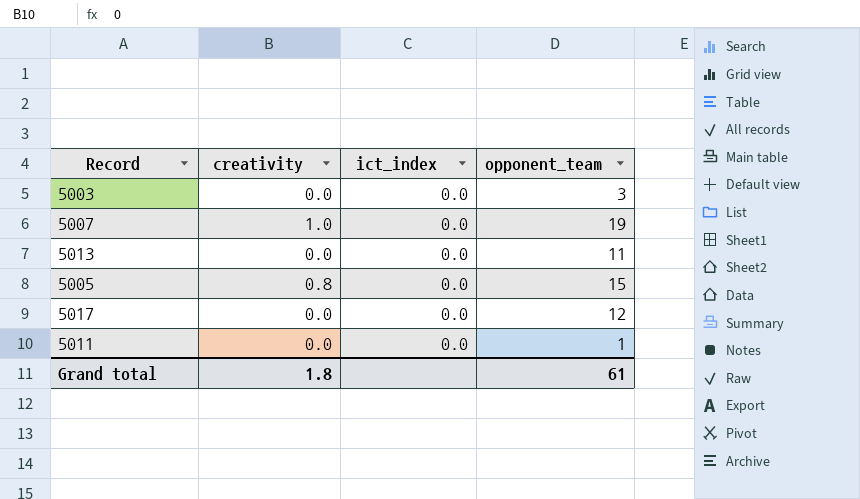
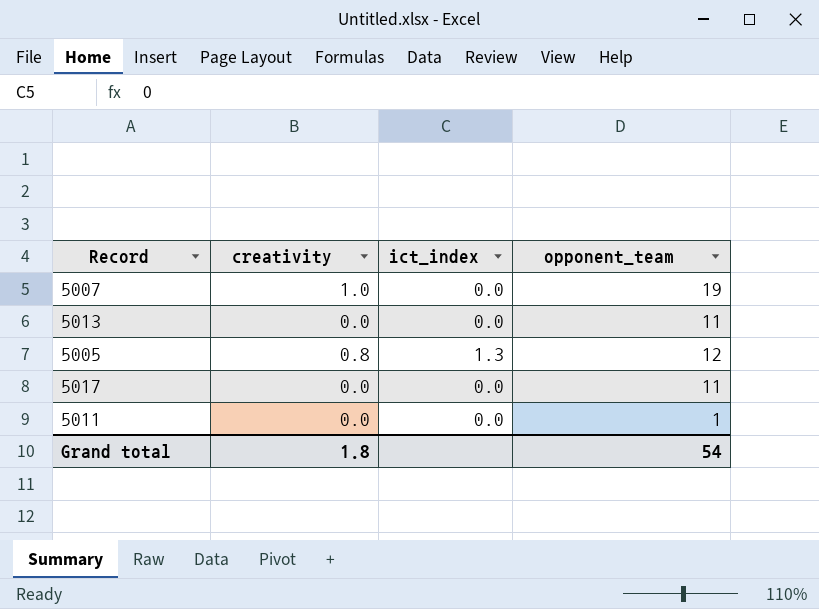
row 5003: 0.0 | 0.0 | 3 -> none
5005 | ict_index: 0.0 -> 1.3
5005 | opponent_team: 15 -> 12
5017 | opponent_team: 12 -> 11
Grand total | opponent_team: 61 -> 54

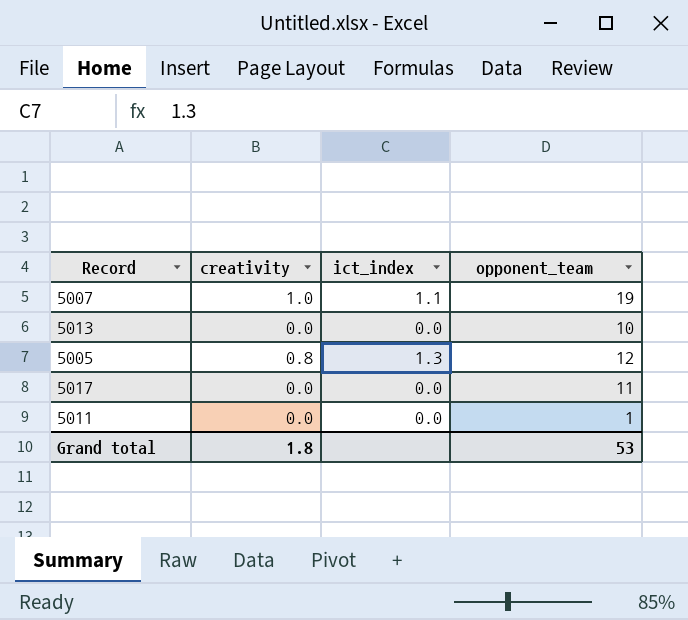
5007 | ict_index: 0.0 -> 1.1
5013 | opponent_team: 11 -> 10
Grand total | opponent_team: 54 -> 53

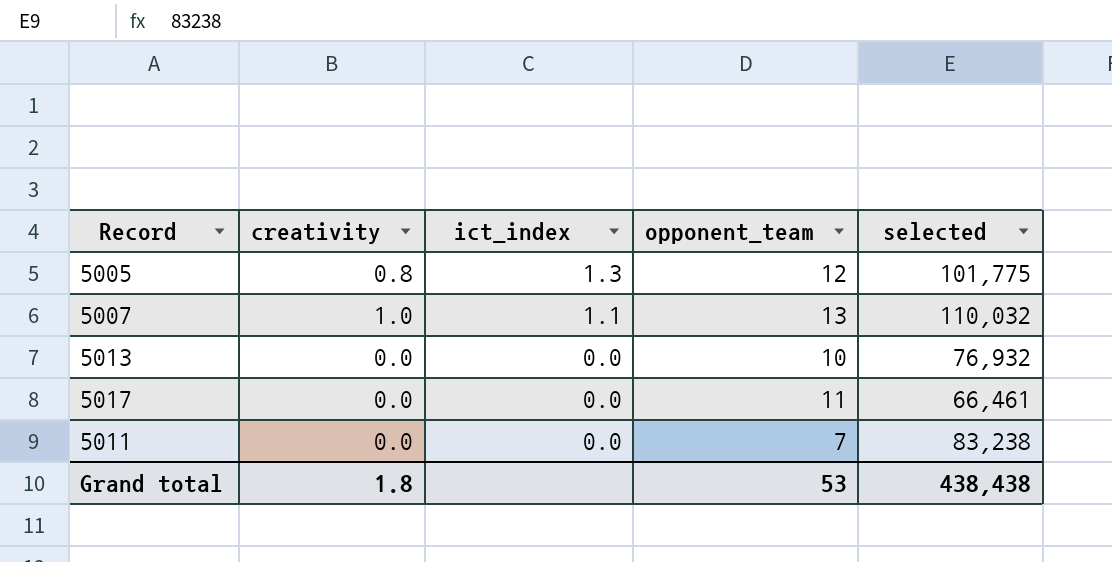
row order: none -> ict_index descending
column selected | position: none -> 5
5007 | opponent_team: 19 -> 13
5011 | opponent_team: 1 -> 7

